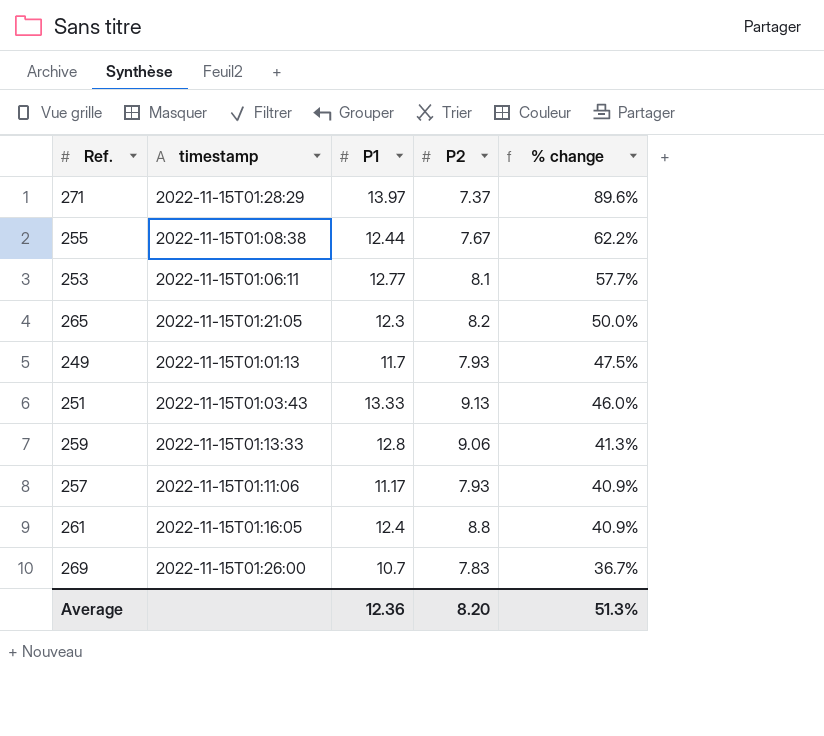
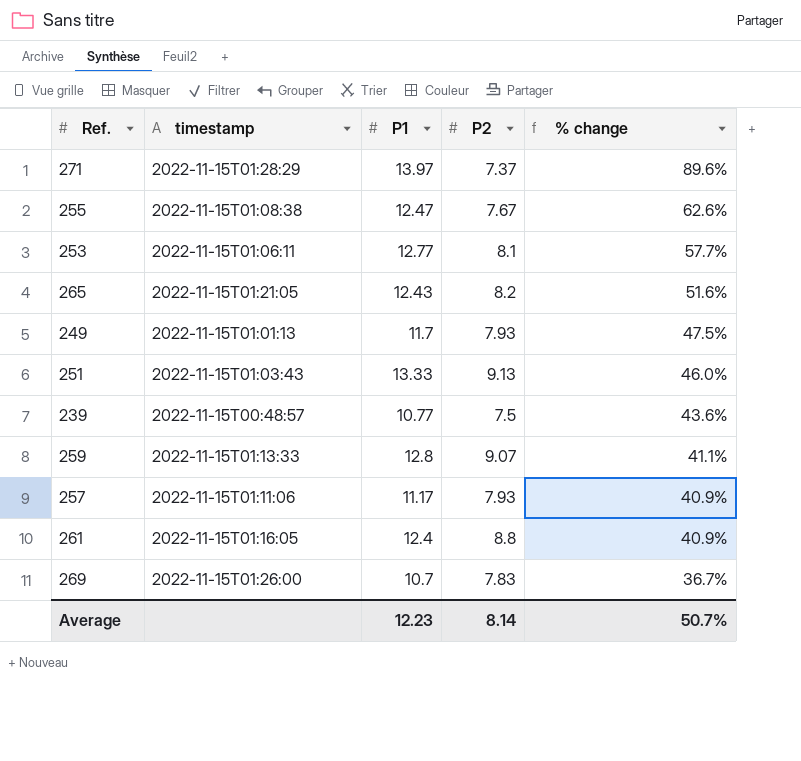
255 | P1: 12.44 -> 12.47
255 | % change: 62.2% -> 62.6%
265 | P1: 12.3 -> 12.43
265 | % change: 50.0% -> 51.6%
row 239: none -> 2022-11-15T00:48:57 | 10.77 | 7.5 | 43.6%
259 | P2: 9.06 -> 9.07
259 | % change: 41.3% -> 41.1%
Average | P1: 12.36 -> 12.23
Average | P2: 8.20 -> 8.14
Average | % change: 51.3% -> 50.7%

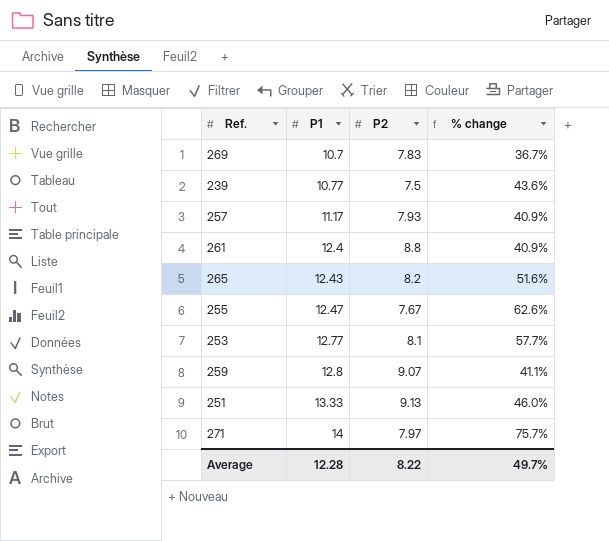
row order: % change descending -> P1 ascending
column timestamp | position: 2 -> none
row 249: 2022-11-15T01:01:13 | 11.7 | 7.93 | 47.5% -> none
271 | P1: 13.97 -> 14
271 | P2: 7.37 -> 7.97
271 | % change: 89.6% -> 75.7%
Average | P1: 12.23 -> 12.28
Average | P2: 8.14 -> 8.22
Average | % change: 50.7% -> 49.7%

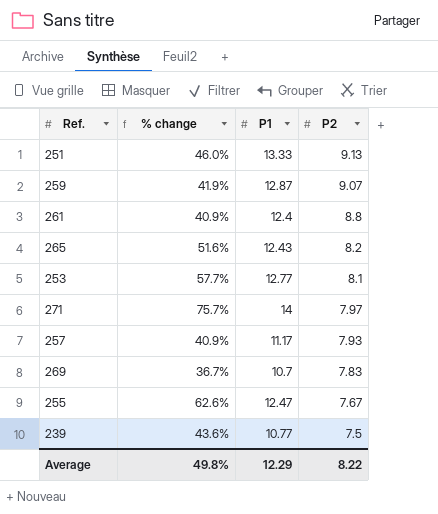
row order: P1 ascending -> P2 descending
column % change | position: 4 -> 2
259 | % change: 41.1% -> 41.9%
259 | P1: 12.8 -> 12.87
Average | % change: 49.7% -> 49.8%
Average | P1: 12.28 -> 12.29

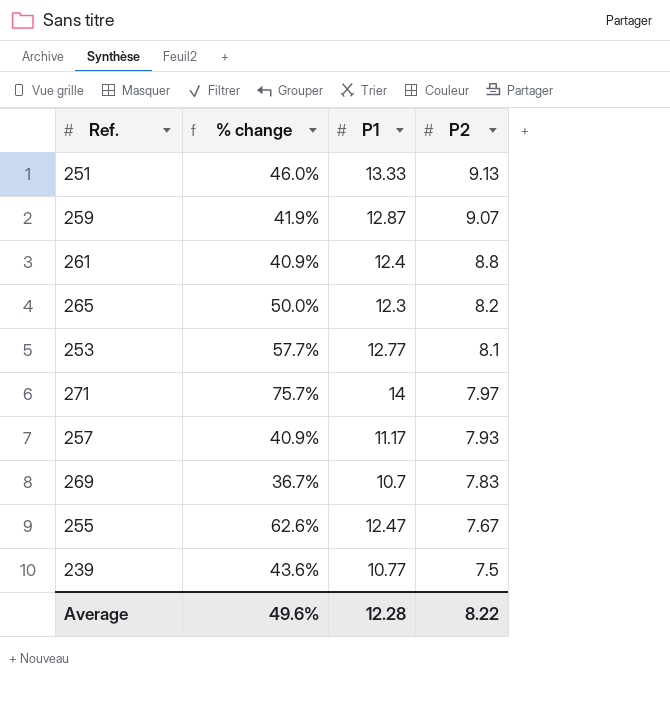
265 | % change: 51.6% -> 50.0%
265 | P1: 12.43 -> 12.3
Average | % change: 49.8% -> 49.6%
Average | P1: 12.29 -> 12.28

